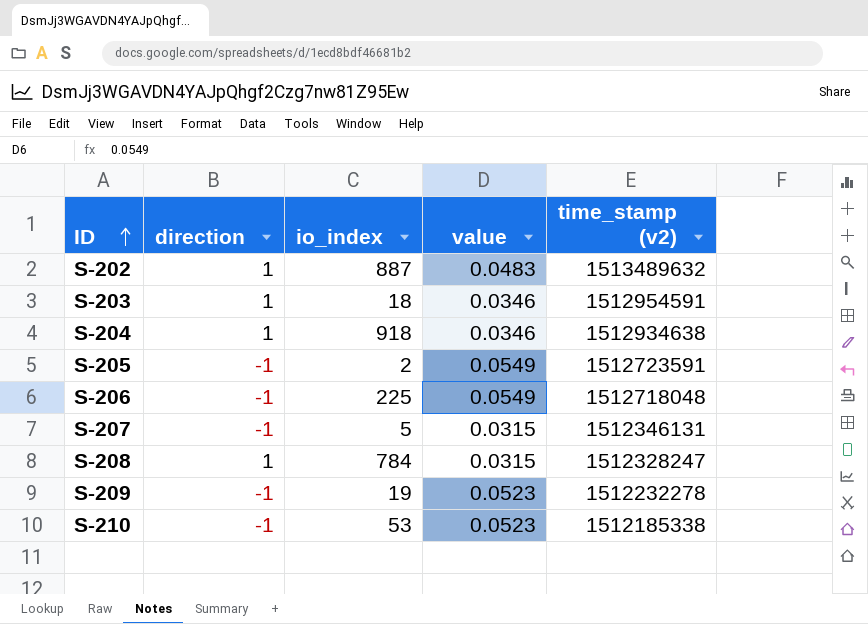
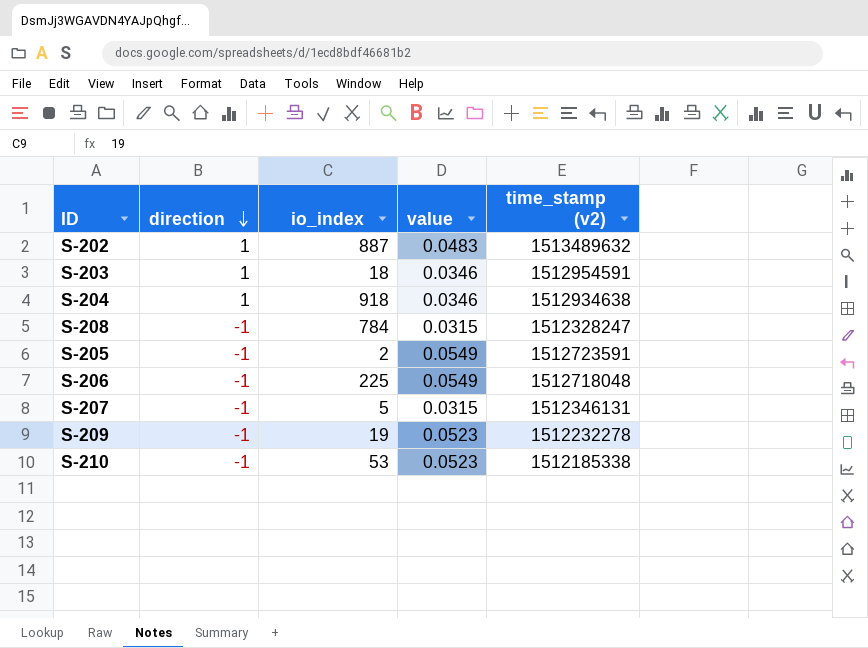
row order: ID ascending -> direction descending
S-208 | direction: 1 -> -1

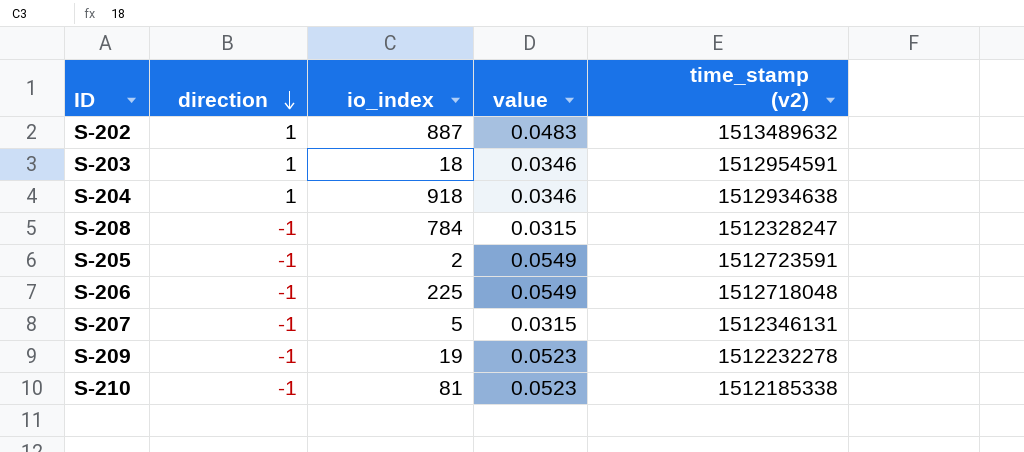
S-210 | io_index: 53 -> 81

